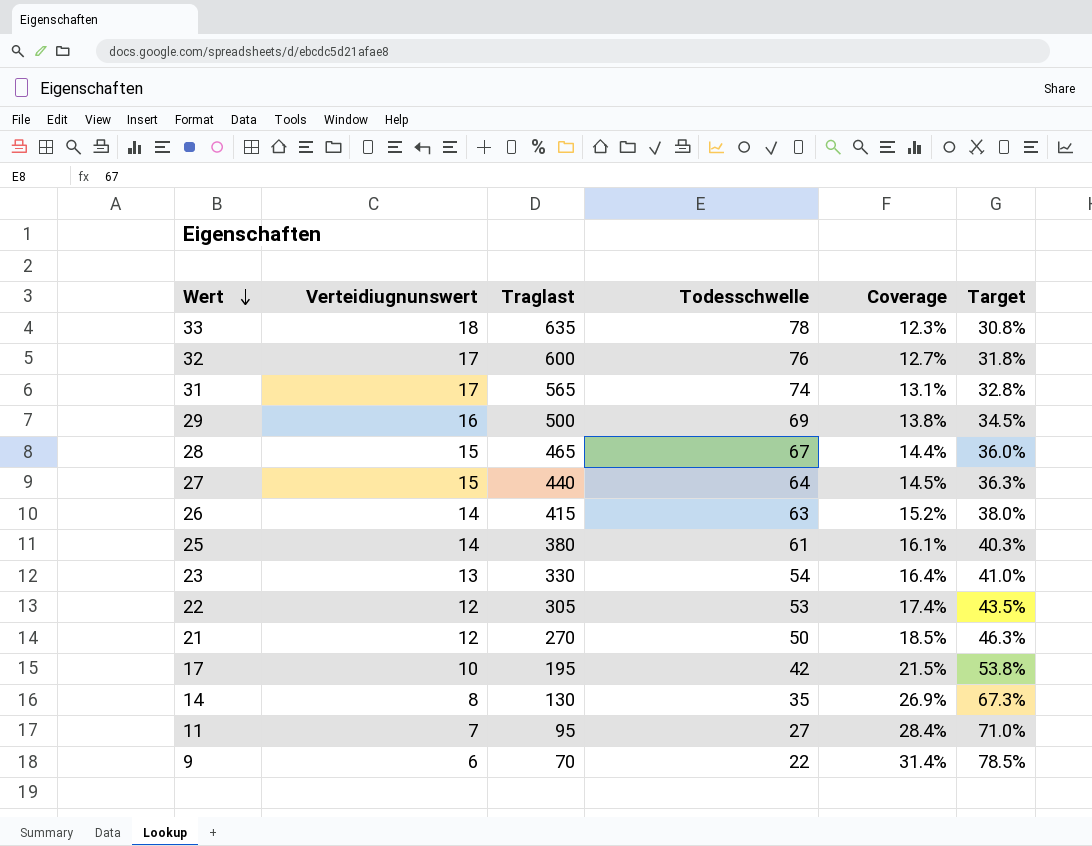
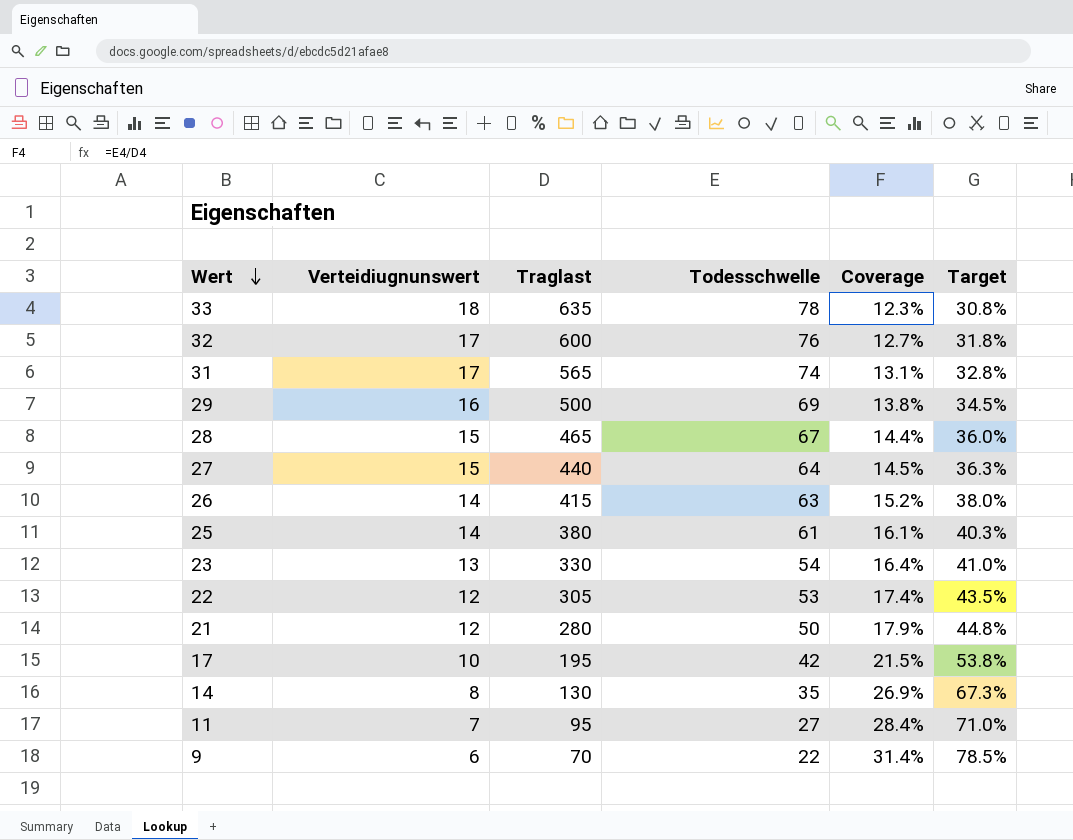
21 | Traglast: 270 -> 280
21 | Coverage: 18.5% -> 17.9%
21 | Target: 46.3% -> 44.8%

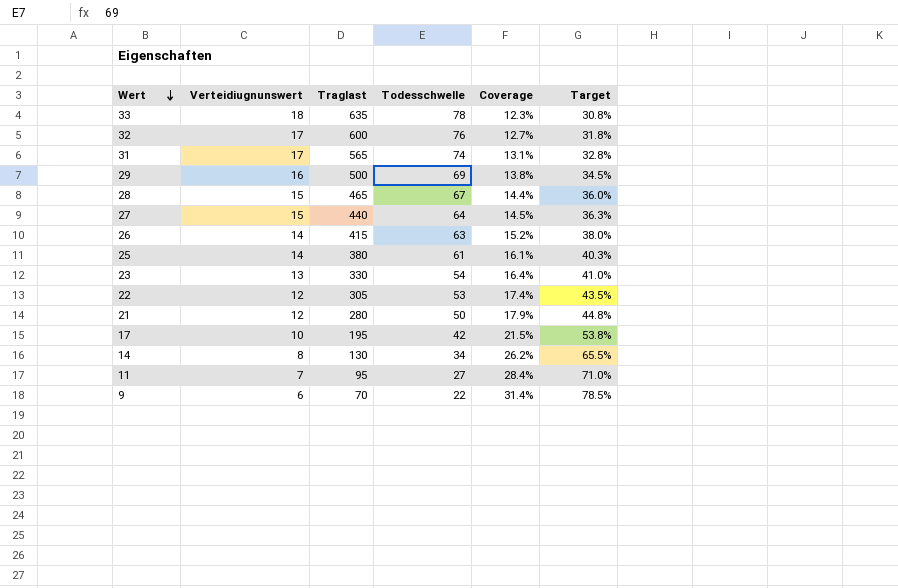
14 | Todesschwelle: 35 -> 34
14 | Coverage: 26.9% -> 26.2%
14 | Target: 67.3% -> 65.5%

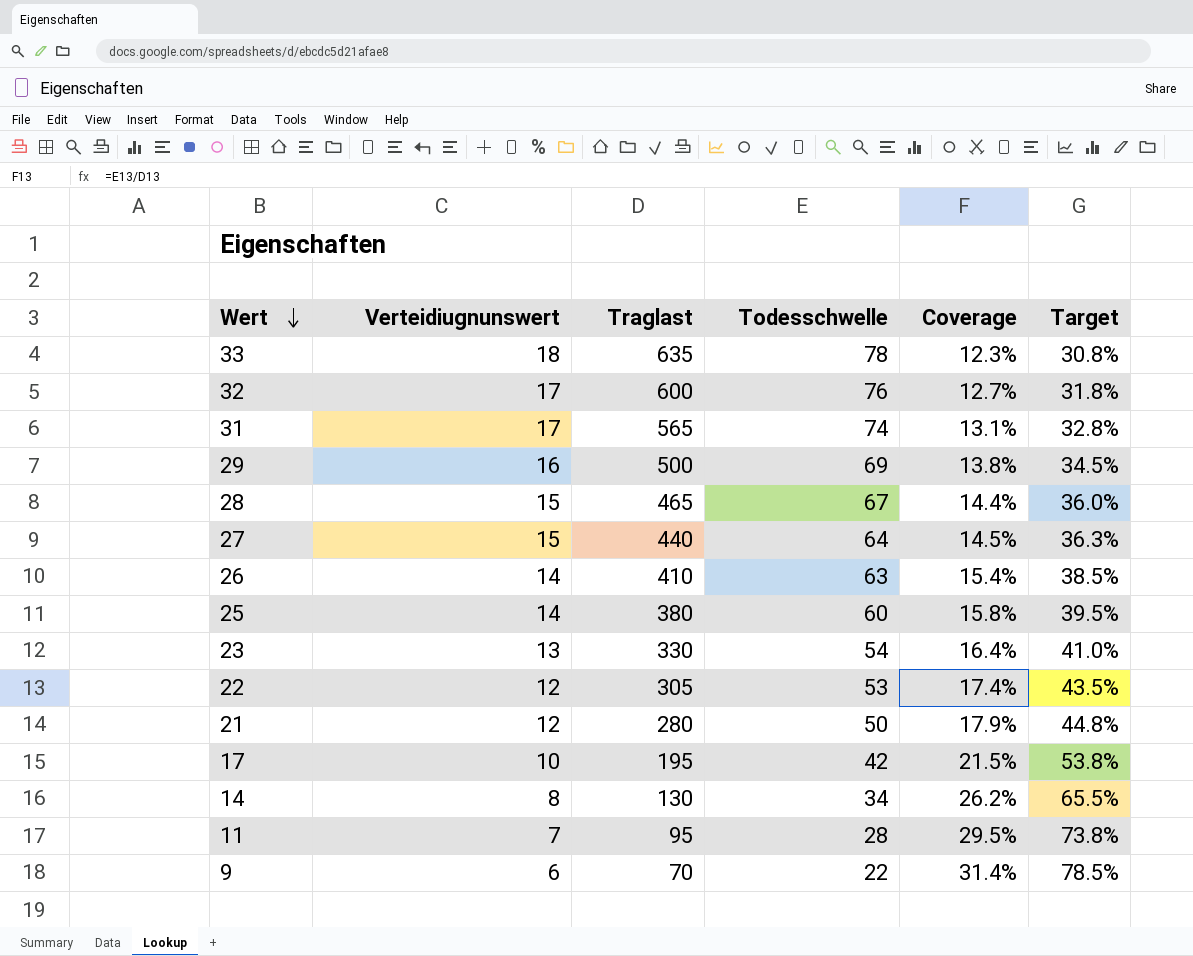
26 | Traglast: 415 -> 410
26 | Coverage: 15.2% -> 15.4%
26 | Target: 38.0% -> 38.5%
25 | Todesschwelle: 61 -> 60
25 | Coverage: 16.1% -> 15.8%
25 | Target: 40.3% -> 39.5%
11 | Todesschwelle: 27 -> 28
11 | Coverage: 28.4% -> 29.5%
11 | Target: 71.0% -> 73.8%

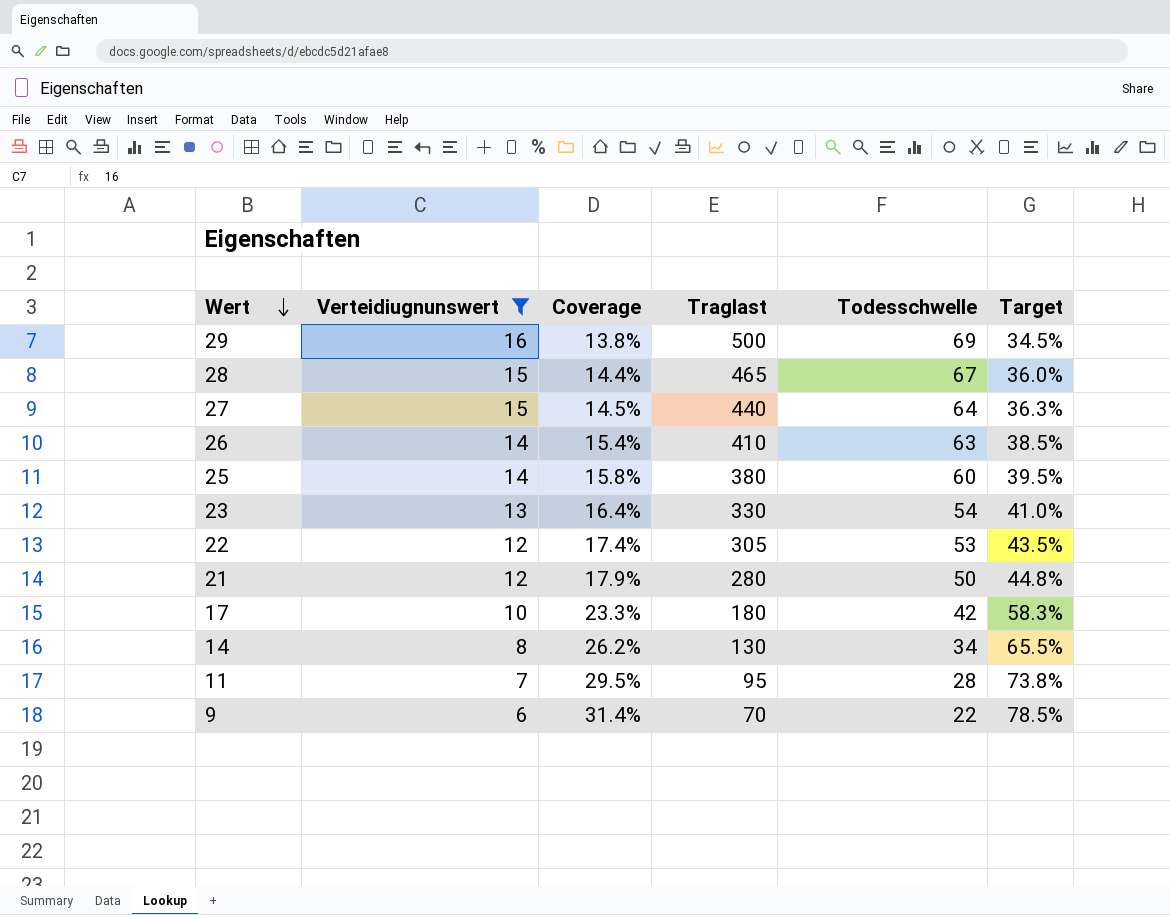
filter: none -> Verteidiugnunswert <= 16
column Coverage | position: 5 -> 3
17 | Coverage: 21.5% -> 23.3%
17 | Traglast: 195 -> 180
17 | Target: 53.8% -> 58.3%

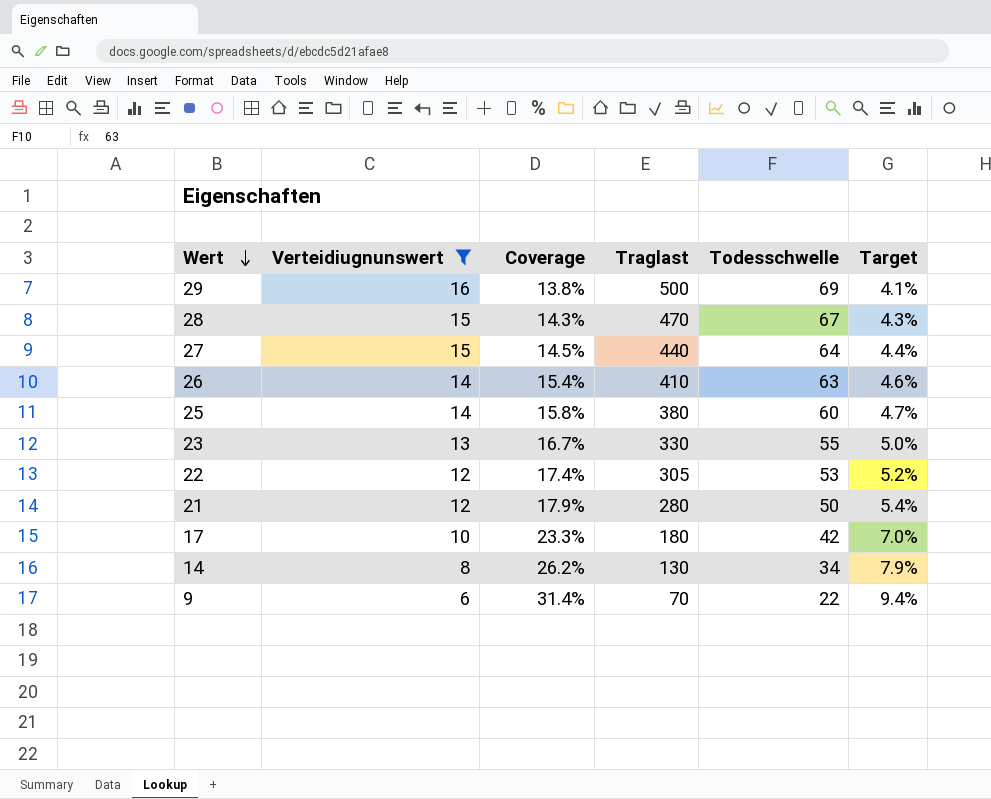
column Target | formula: [Coverage] * 2.5 -> [Coverage] * 0.3
row 11: 7 | 29.5% | 95 | 28 | 73.8% -> none
28 | Coverage: 14.4% -> 14.3%
28 | Traglast: 465 -> 470
23 | Coverage: 16.4% -> 16.7%
23 | Todesschwelle: 54 -> 55

